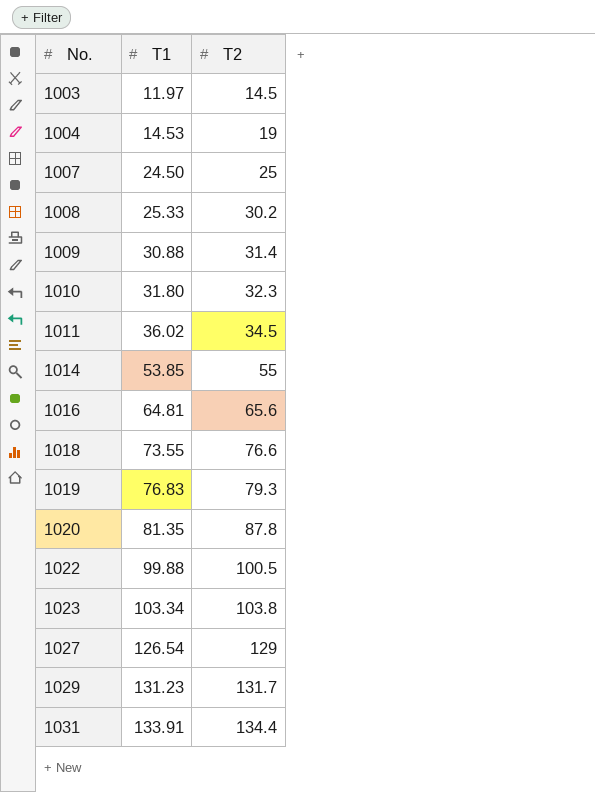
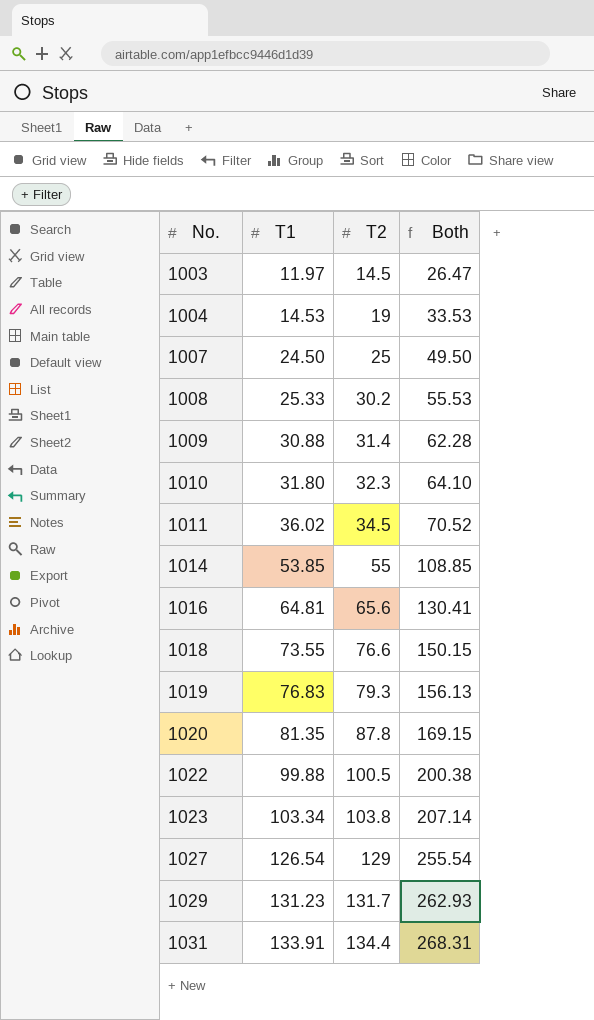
column Both | formula: none -> [T1] + [T2]

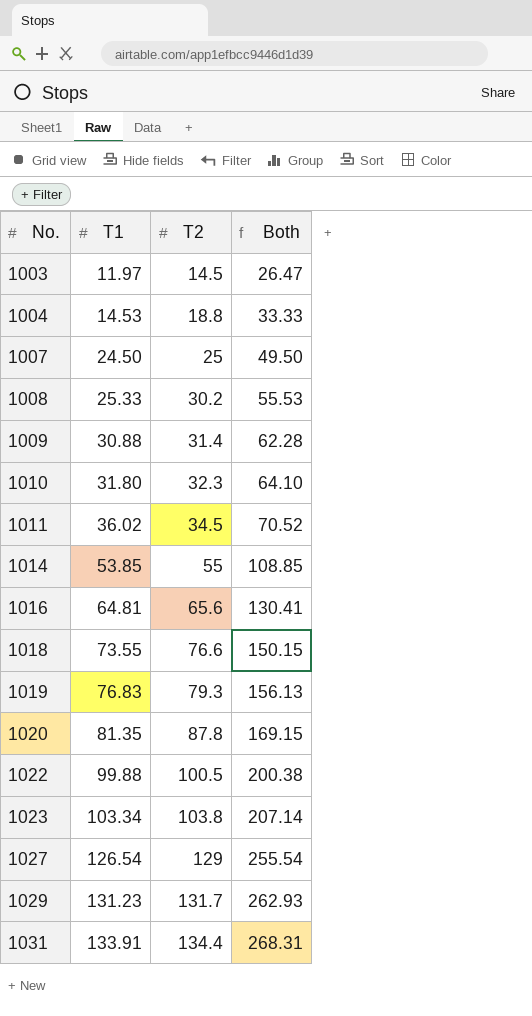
1004 | T2: 19 -> 18.8
1004 | Both: 33.53 -> 33.33

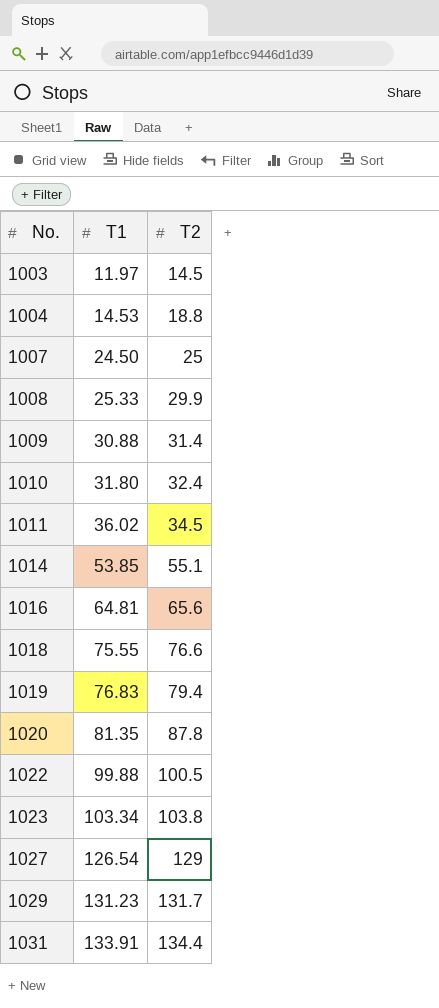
column Both | formula: [T1] + [T2] -> none
1008 | T2: 30.2 -> 29.9
1010 | T2: 32.3 -> 32.4
1014 | T2: 55 -> 55.1
1018 | T1: 73.55 -> 75.55
1019 | T2: 79.3 -> 79.4

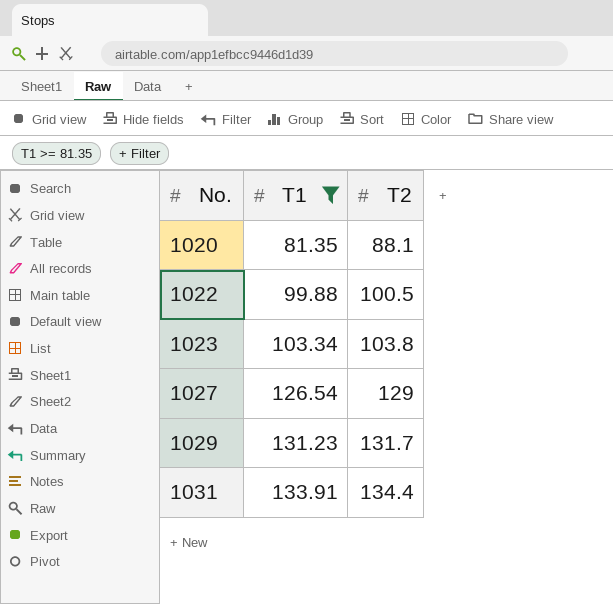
filter: none -> T1 >= 81.35
1020 | T2: 87.8 -> 88.1

